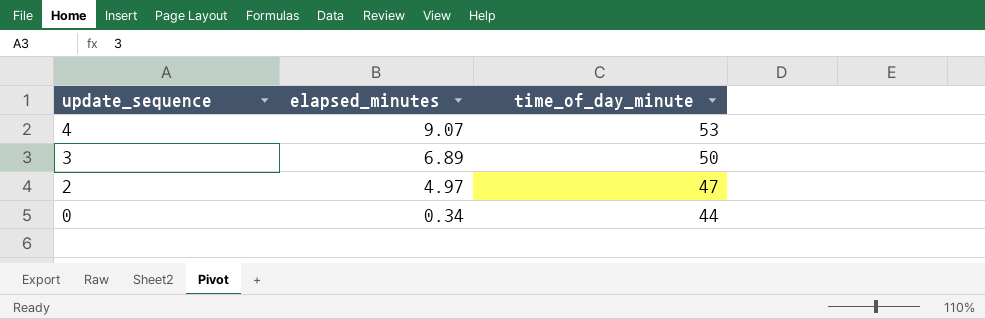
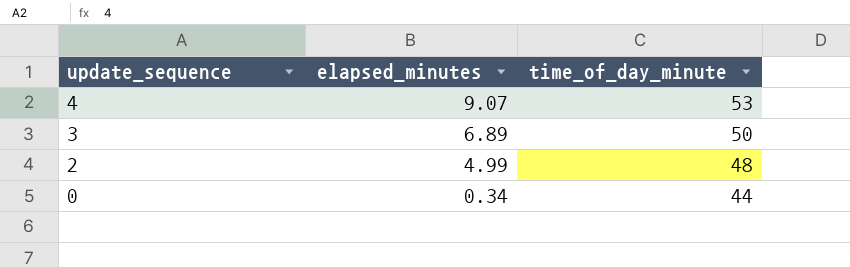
2 | elapsed_minutes: 4.97 -> 4.99
2 | time_of_day_minute: 47 -> 48

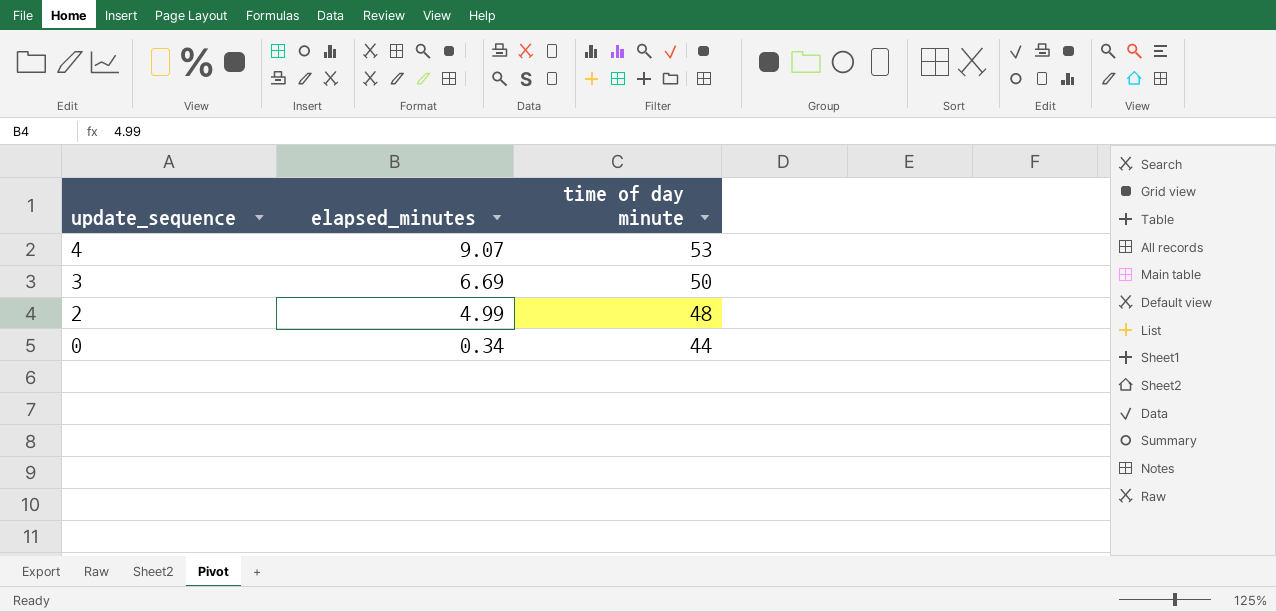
column name: time_of_day_minute -> time of day minute
3 | elapsed_minutes: 6.89 -> 6.69

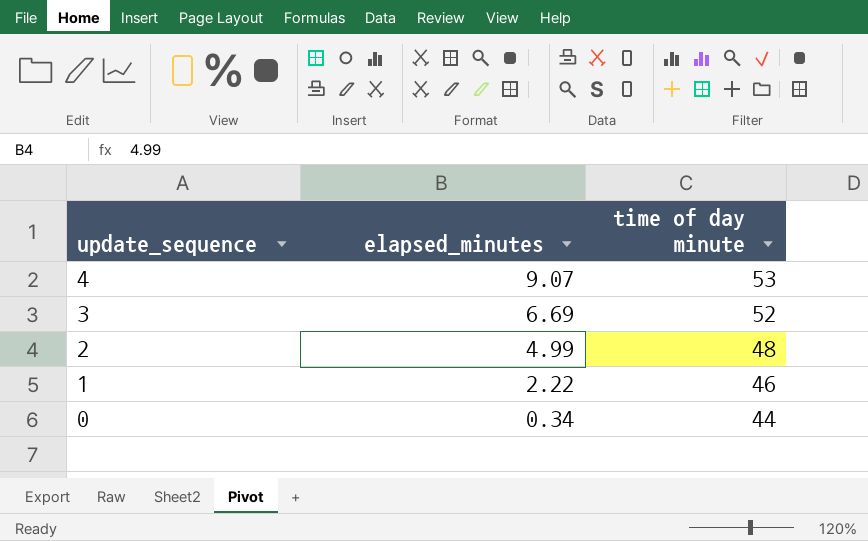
3 | time of day minute: 50 -> 52
row 1: none -> 2.22 | 46

